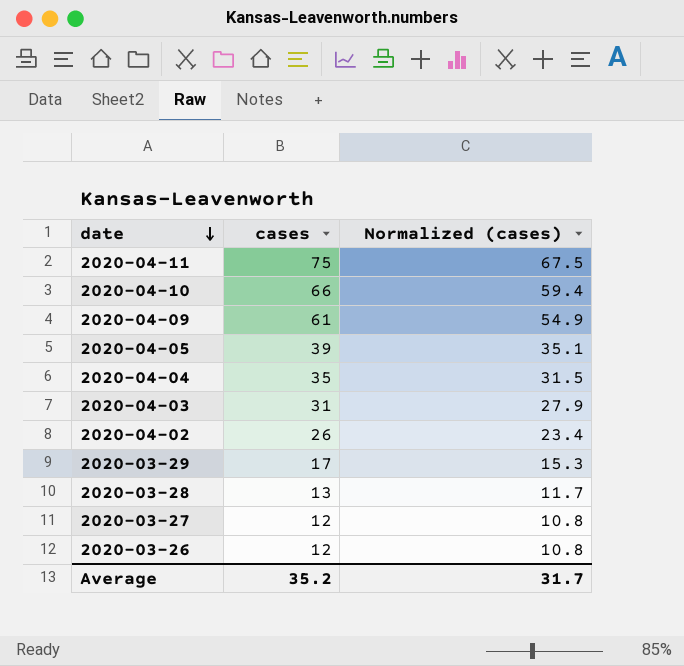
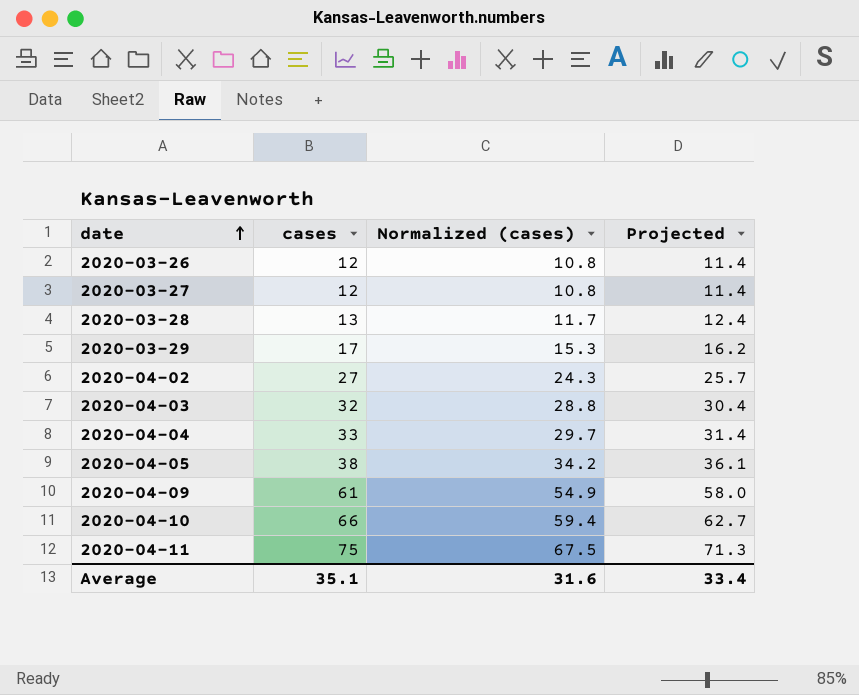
row order: date descending -> date ascending
column Projected | formula: none -> [cases] * 0.95
2020-04-02 | cases: 26 -> 27
2020-04-02 | Normalized (cases): 23.4 -> 24.3
2020-04-03 | cases: 31 -> 32
2020-04-03 | Normalized (cases): 27.9 -> 28.8
2020-04-04 | cases: 35 -> 33
2020-04-04 | Normalized (cases): 31.5 -> 29.7
2020-04-05 | cases: 39 -> 38
2020-04-05 | Normalized (cases): 35.1 -> 34.2
Average | cases: 35.2 -> 35.1
Average | Normalized (cases): 31.7 -> 31.6

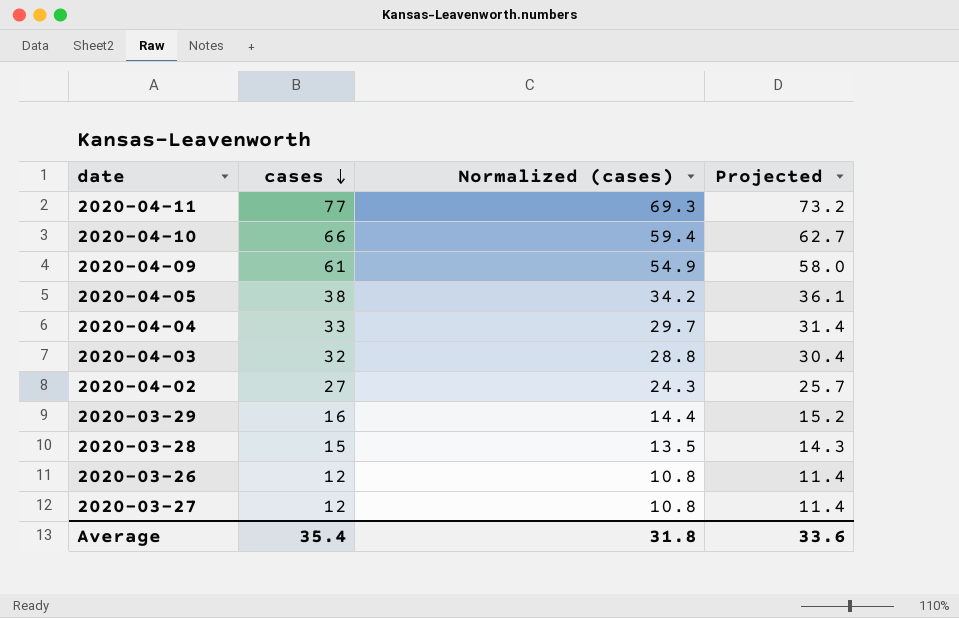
row order: date ascending -> cases descending
2020-04-11 | cases: 75 -> 77
2020-04-11 | Normalized (cases): 67.5 -> 69.3
2020-04-11 | Projected: 71.3 -> 73.2
2020-03-29 | cases: 17 -> 16
2020-03-29 | Normalized (cases): 15.3 -> 14.4
2020-03-29 | Projected: 16.2 -> 15.2
2020-03-28 | cases: 13 -> 15
2020-03-28 | Normalized (cases): 11.7 -> 13.5
2020-03-28 | Projected: 12.4 -> 14.3
Average | cases: 35.1 -> 35.4
Average | Normalized (cases): 31.6 -> 31.8
Average | Projected: 33.4 -> 33.6

